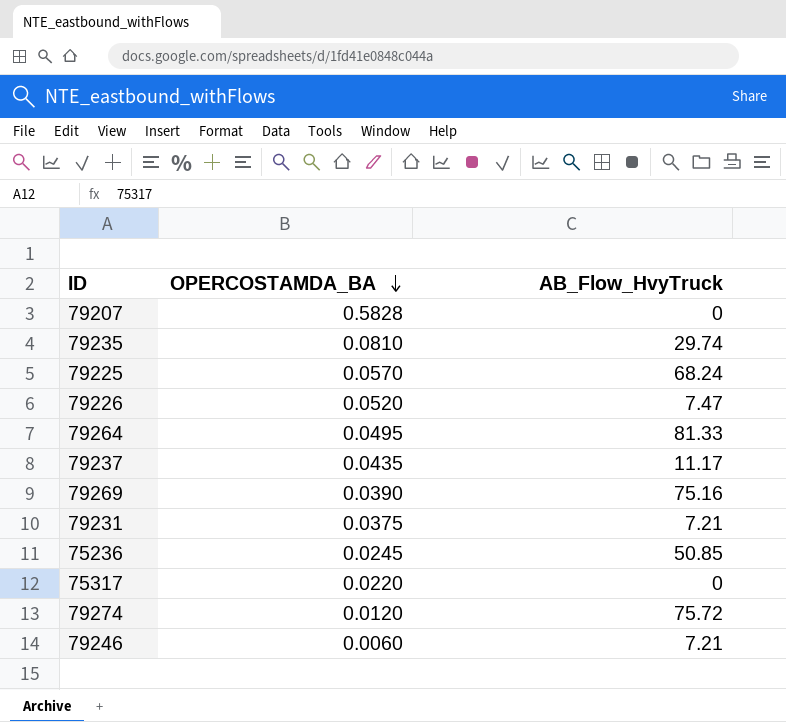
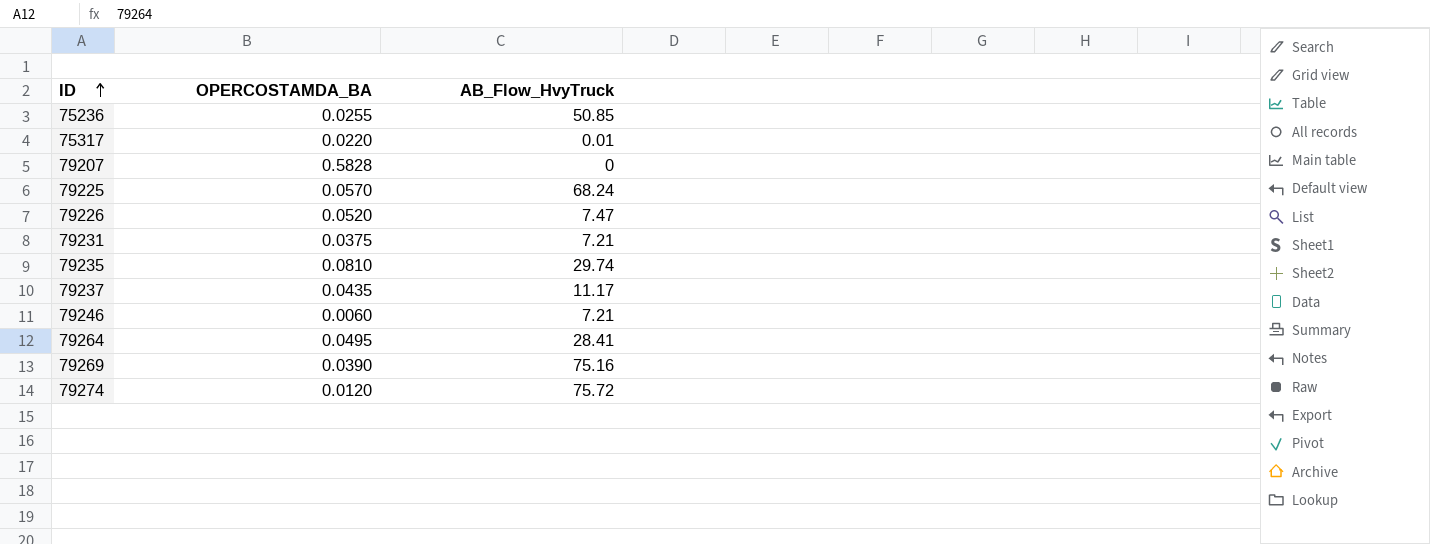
row order: OPERCOSTAMDA_BA descending -> ID ascending
75236 | OPERCOSTAMDA_BA: 0.0245 -> 0.0255
75317 | AB_Flow_HvyTruck: 0 -> 0.01
79264 | AB_Flow_HvyTruck: 81.33 -> 28.41

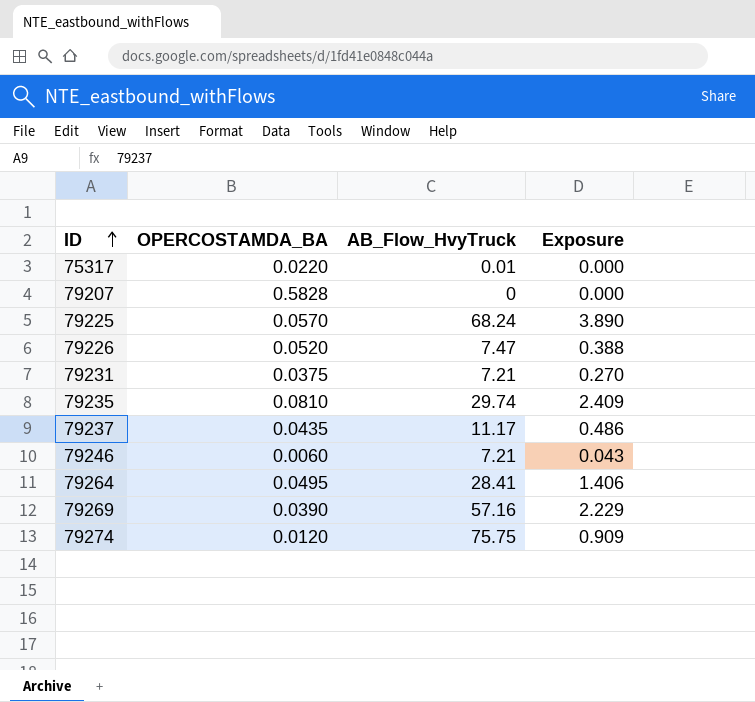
column Exposure | formula: none -> [OPERCOSTAMDA_BA] * [AB_Flow_HvyTruck]
row 75236: 0.0255 | 50.85 -> none
79269 | AB_Flow_HvyTruck: 75.16 -> 57.16
79274 | AB_Flow_HvyTruck: 75.72 -> 75.75

